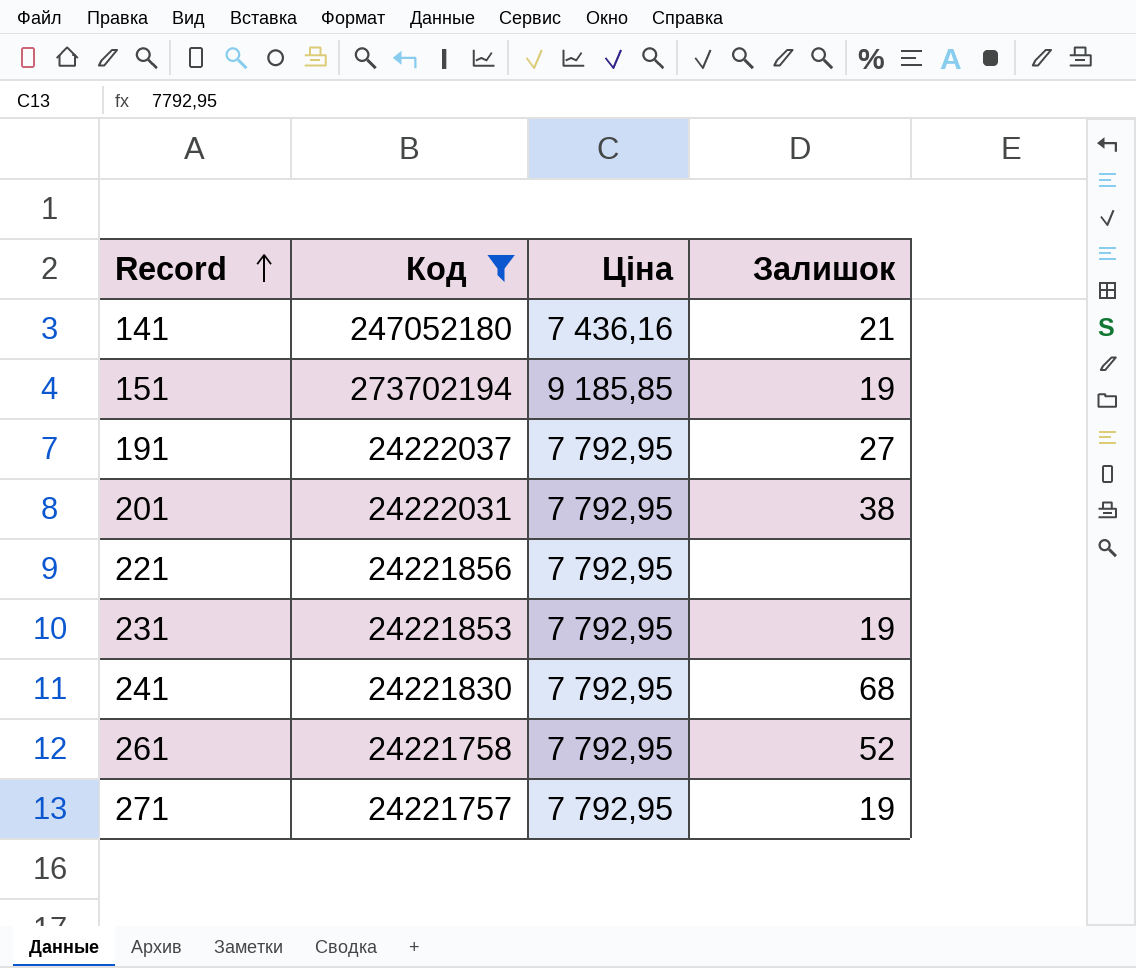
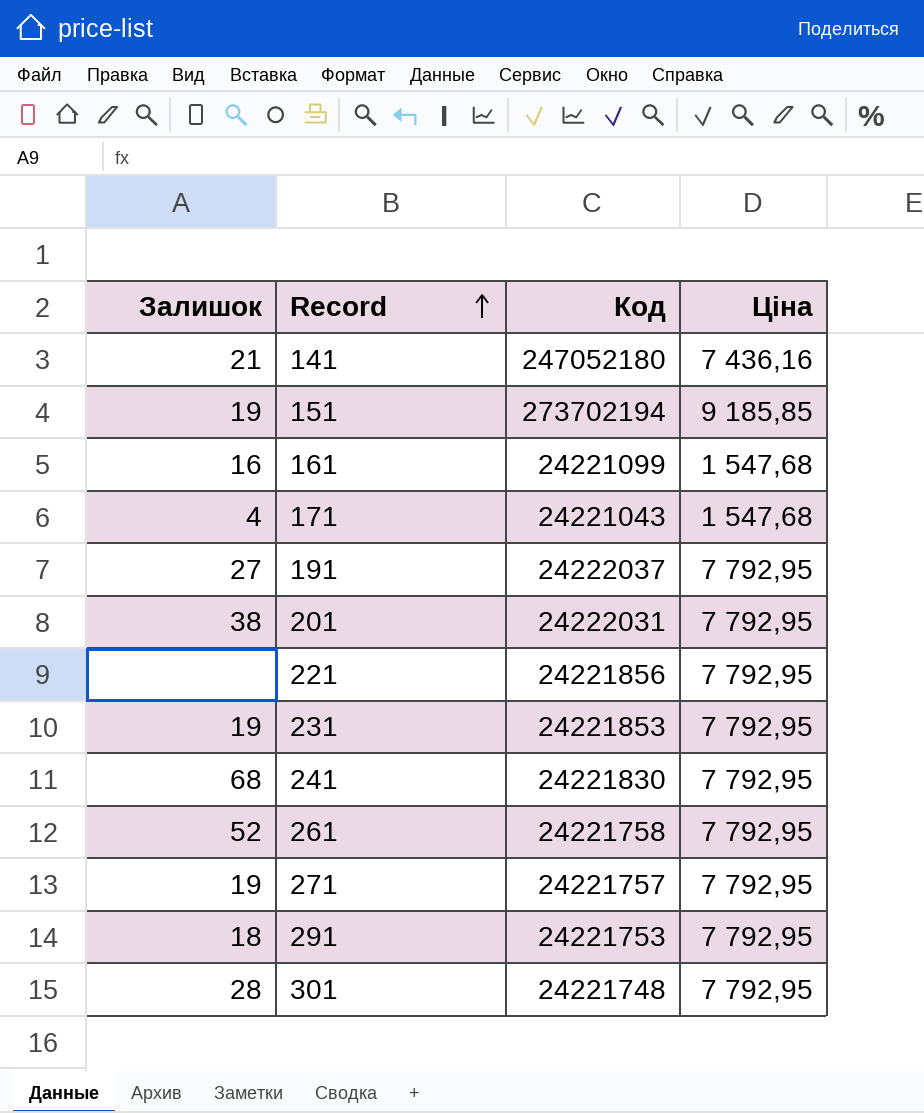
filter: Код >= 24221757 -> none
column Залишок | position: 4 -> 1

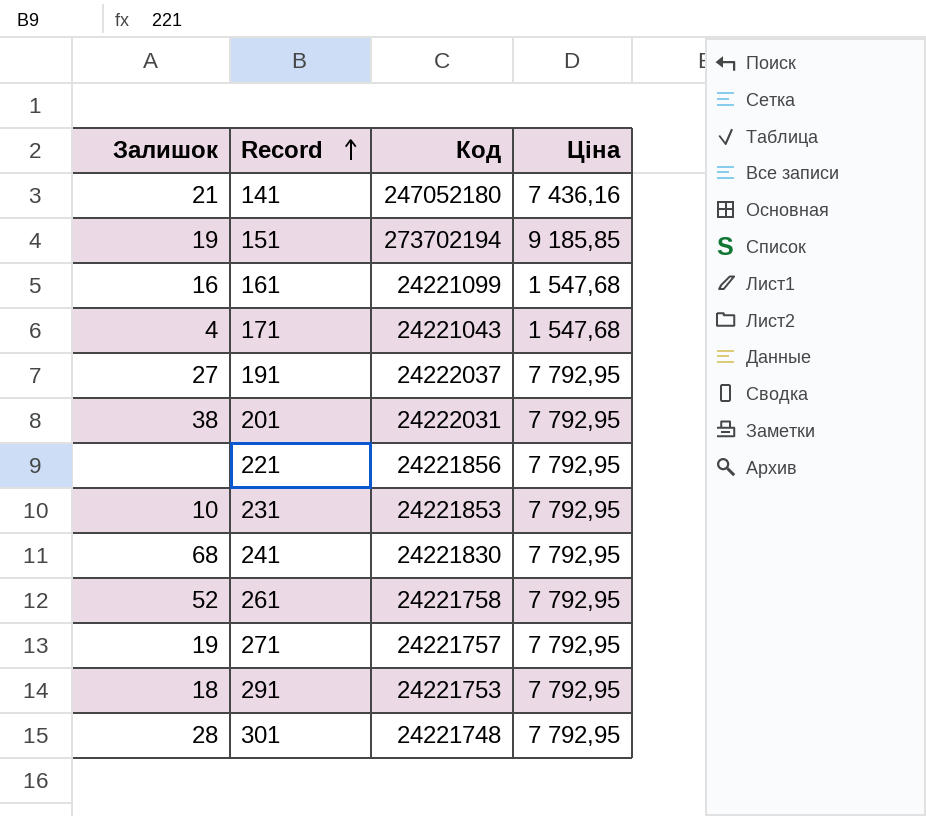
231 | Залишок: 19 -> 10

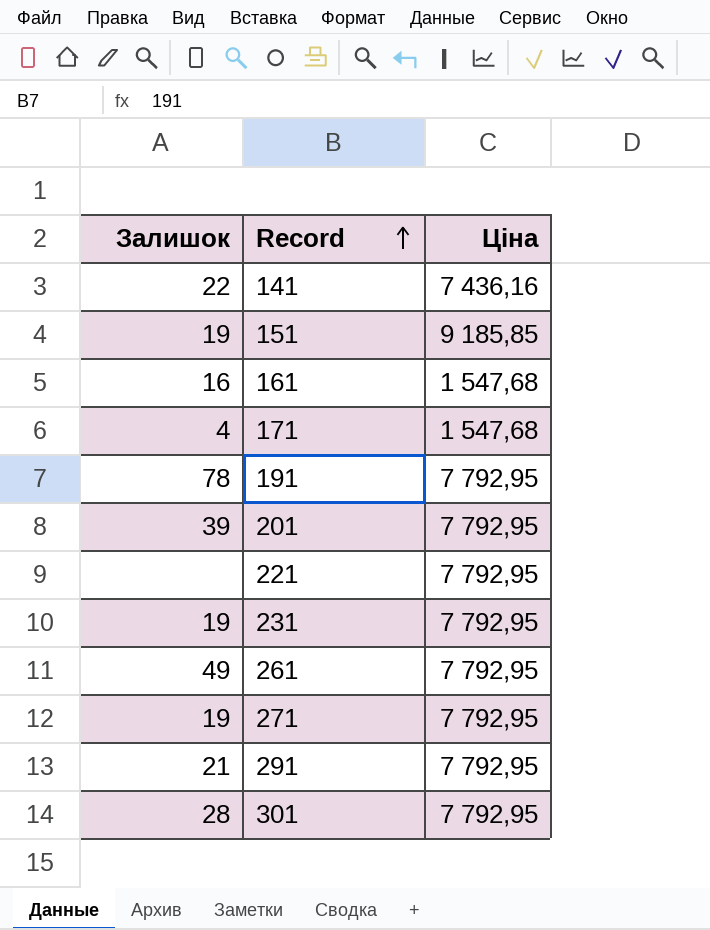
column Код | position: 3 -> none
row 241: 68 | 24221830 | 7 792,95 -> none
141 | Залишок: 21 -> 22
191 | Залишок: 27 -> 78
201 | Залишок: 38 -> 39
231 | Залишок: 10 -> 19
261 | Залишок: 52 -> 49
291 | Залишок: 18 -> 21

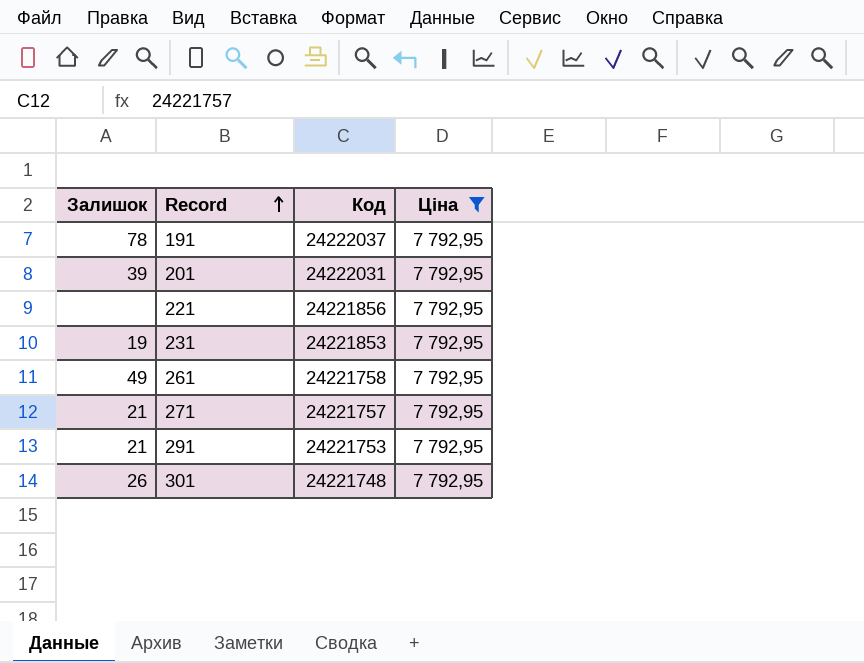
filter: none -> Ціна = 7 792,95
column Код | position: none -> 3
271 | Залишок: 19 -> 21
301 | Залишок: 28 -> 26

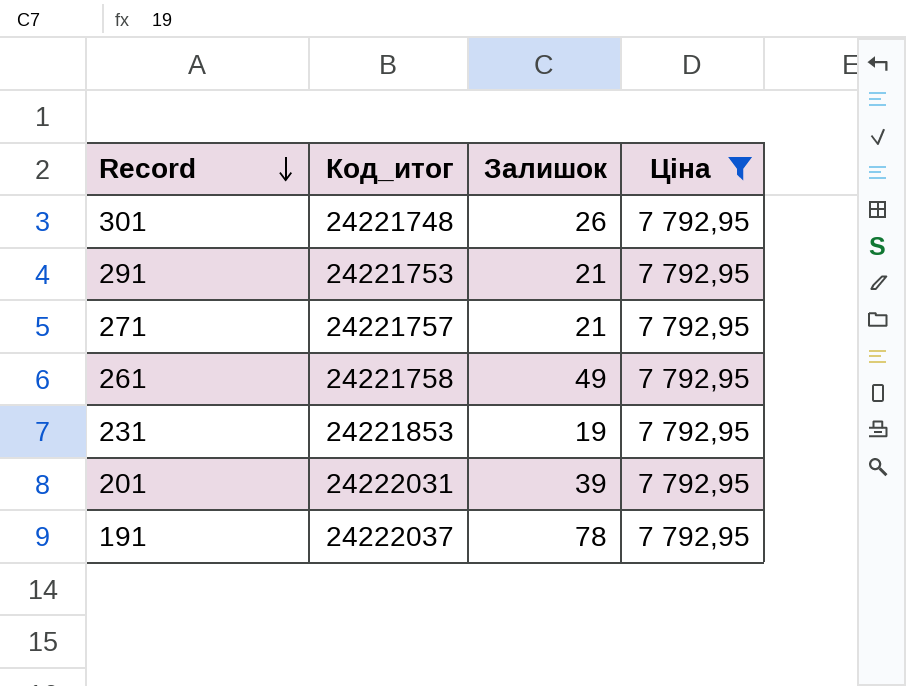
row order: Record ascending -> Record descending
column name: Код -> Код_итог
column Залишок | position: 1 -> 3
row 221: none | 24221856 | 7 792,95 -> none

